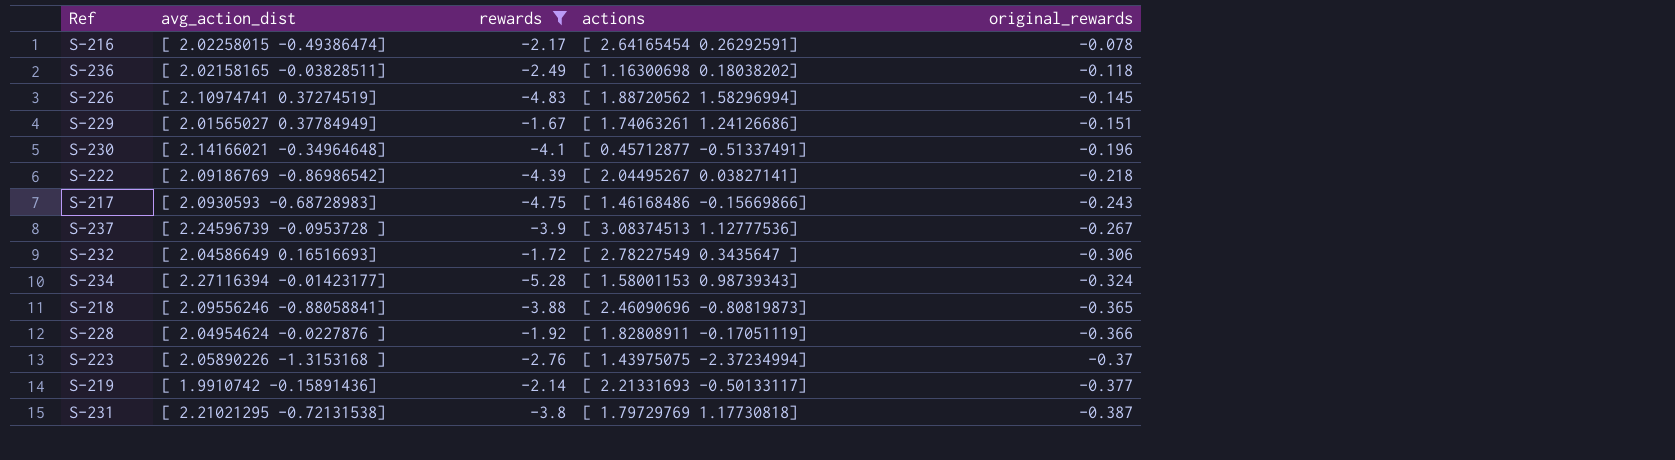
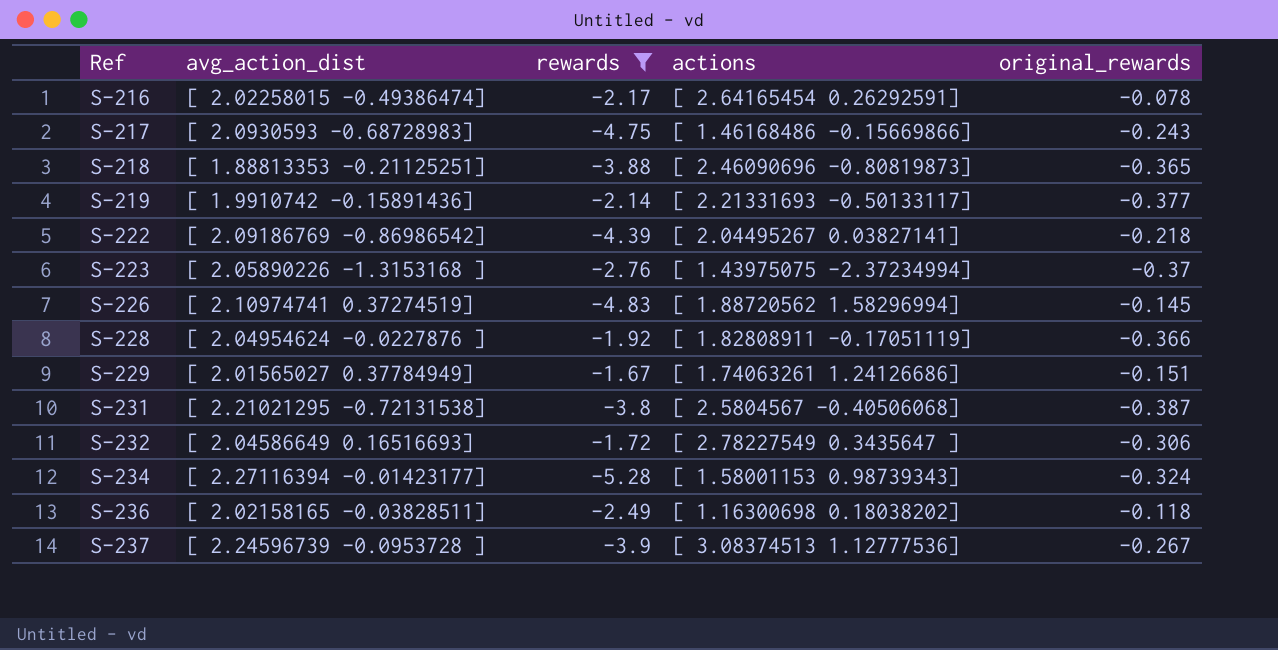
row order: original_rewards descending -> Ref ascending
row S-230: [ 2.14166021 -0.34964648] | -4.1 | [ 0.45712877 -0.51337491] | -0.196 -> none
S-218 | avg_action_dist: [ 2.09556246 -0.88058841] -> [ 1.88813353 -0.21125251]
S-231 | actions: [ 1.79729769 1.17730818] -> [ 2.5804567 -0.40506068]

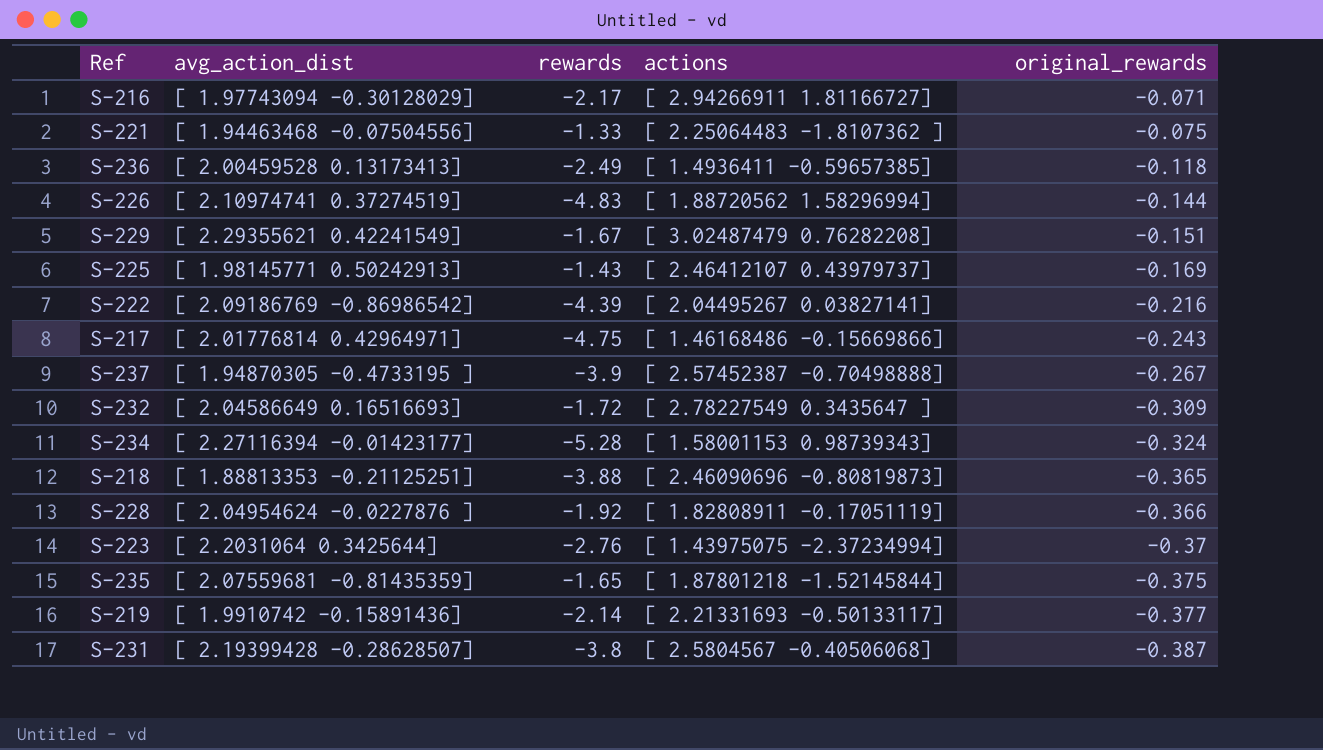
filter: rewards <= -1.67 -> none
row order: Ref ascending -> original_rewards descending
S-216 | avg_action_dist: [ 2.02258015 -0.49386474] -> [ 1.97743094 -0.30128029]
S-216 | actions: [ 2.64165454 0.26292591] -> [ 2.94266911 1.81166727]
S-216 | original_rewards: -0.078 -> -0.071
S-236 | avg_action_dist: [ 2.02158165 -0.03828511] -> [ 2.00459528 0.13173413]
S-236 | actions: [ 1.16300698 0.18038202] -> [ 1.4936411 -0.59657385]
S-226 | original_rewards: -0.145 -> -0.144
S-229 | avg_action_dist: [ 2.01565027 0.37784949] -> [ 2.29355621 0.42241549]
S-229 | actions: [ 1.74063261 1.24126686] -> [ 3.02487479 0.76282208]
S-222 | original_rewards: -0.218 -> -0.216
S-217 | avg_action_dist: [ 2.0930593 -0.68728983] -> [ 2.01776814 0.42964971]
S-237 | avg_action_dist: [ 2.24596739 -0.0953728 ] -> [ 1.94870305 -0.4733195 ]
S-237 | actions: [ 3.08374513 1.12777536] -> [ 2.57452387 -0.70498888]
S-232 | original_rewards: -0.306 -> -0.309
S-223 | avg_action_dist: [ 2.05890226 -1.3153168 ] -> [ 2.2031064 0.3425644]
S-231 | avg_action_dist: [ 2.21021295 -0.72131538] -> [ 2.19399428 -0.28628507]

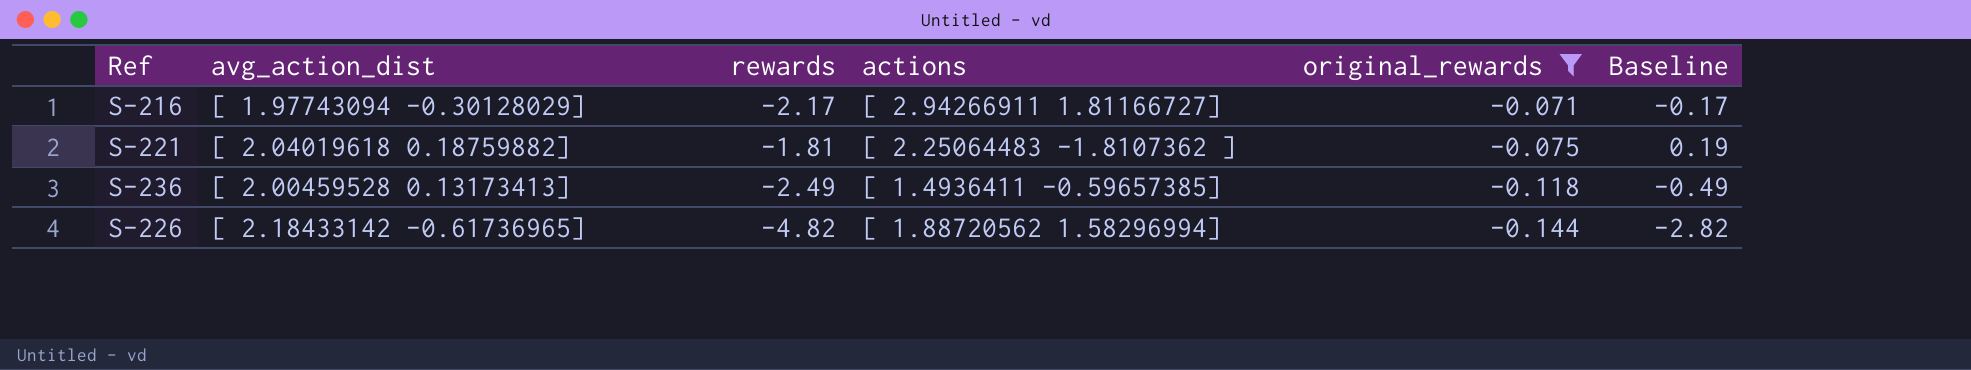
filter: none -> original_rewards >= -0.144
column Baseline | formula: none -> [rewards] + 2
S-221 | avg_action_dist: [ 1.94463468 -0.07504556] -> [ 2.04019618 0.18759882]
S-221 | rewards: -1.33 -> -1.81
S-226 | avg_action_dist: [ 2.10974741 0.37274519] -> [ 2.18433142 -0.61736965]
S-226 | rewards: -4.83 -> -4.82

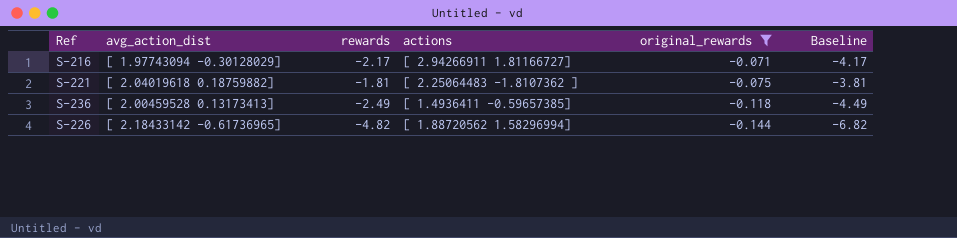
column Baseline | formula: [rewards] + 2 -> [rewards] - 2

